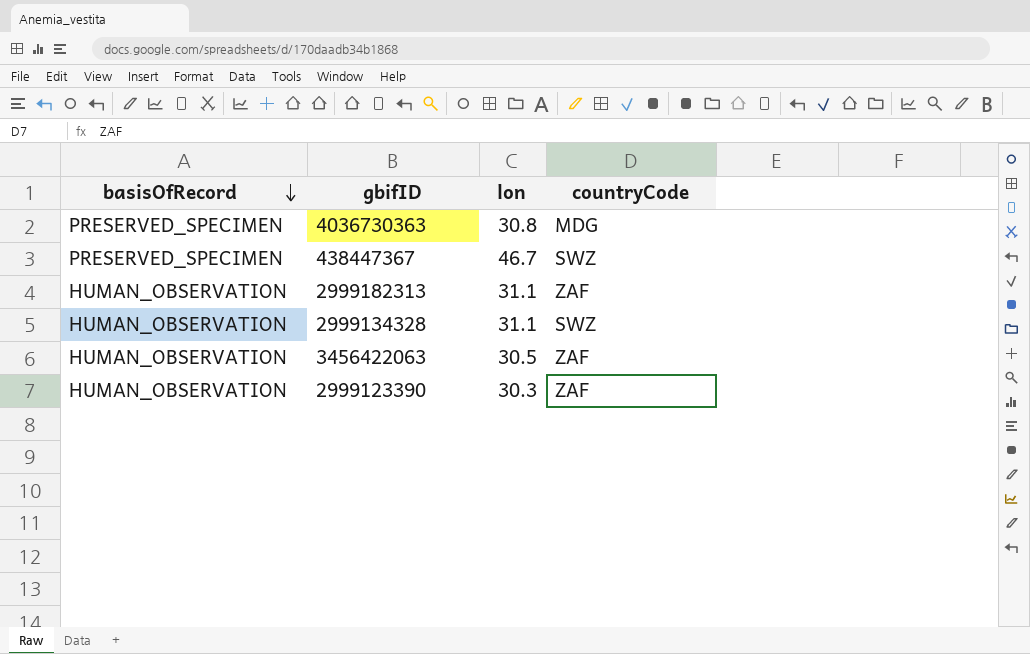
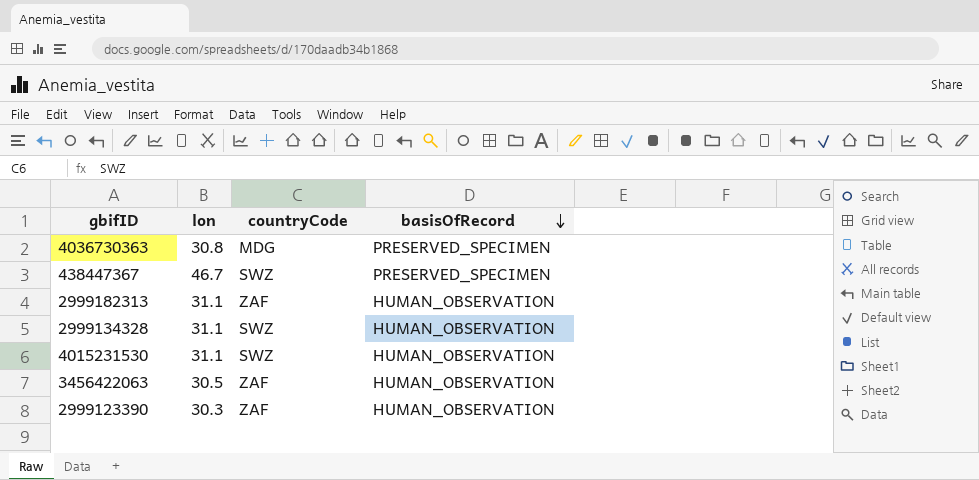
column basisOfRecord | position: 1 -> 4
row 4015231530: none -> 31.1 | SWZ | HUMAN_OBSERVATION

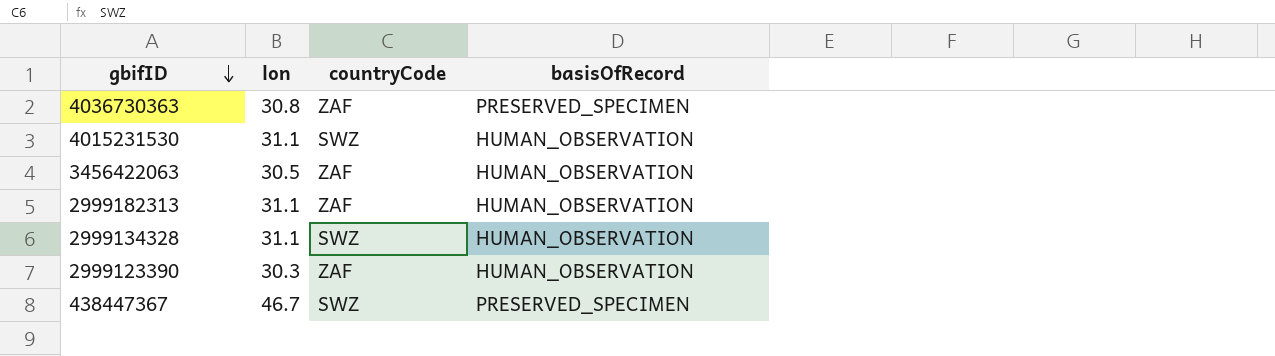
row order: basisOfRecord descending -> gbifID descending
4036730363 | countryCode: MDG -> ZAF

